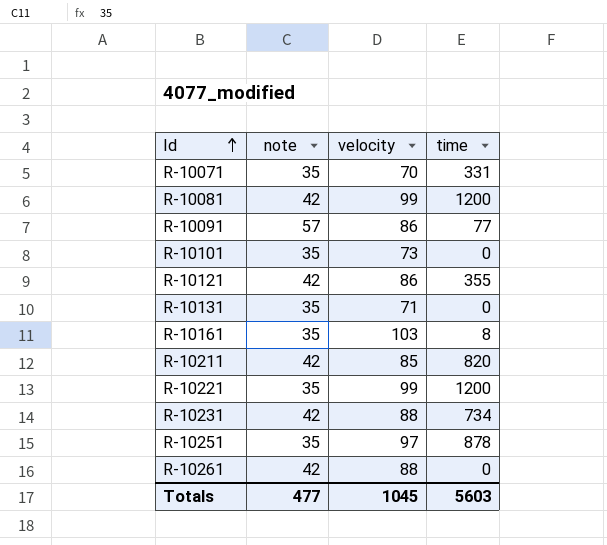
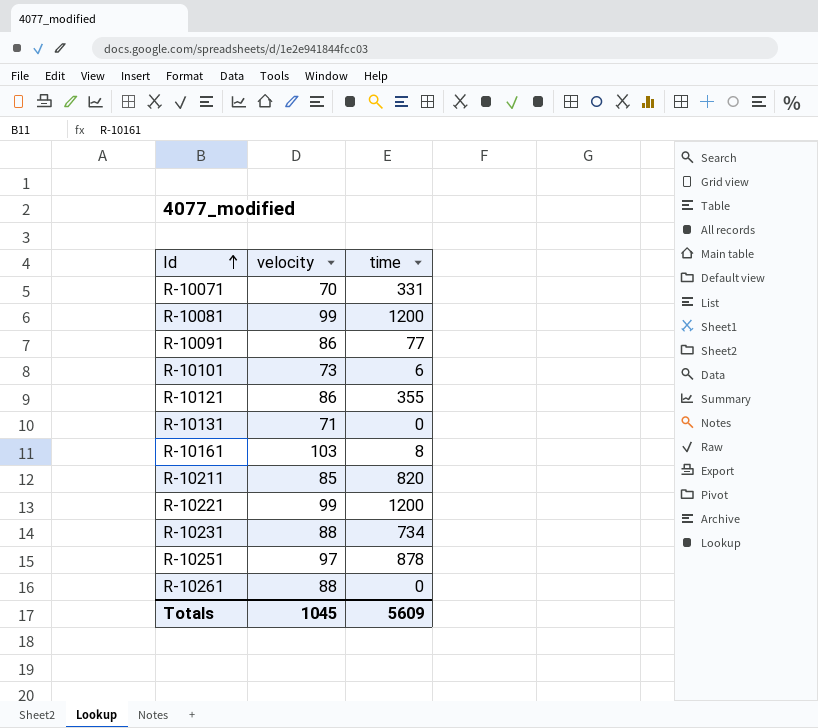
column note | position: 2 -> none
R-10101 | time: 0 -> 6
Totals | time: 5603 -> 5609

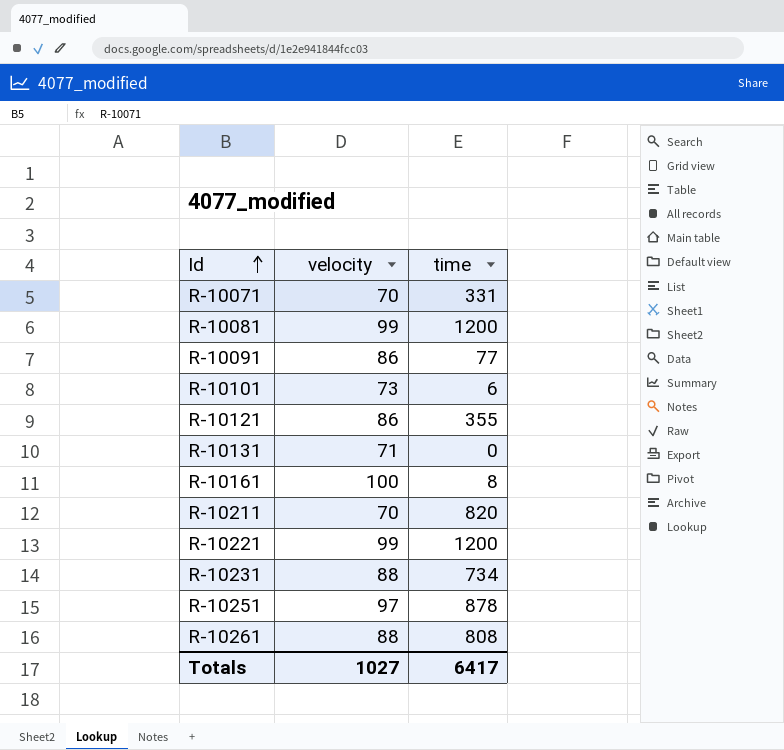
R-10161 | velocity: 103 -> 100
R-10211 | velocity: 85 -> 70
R-10261 | time: 0 -> 808
Totals | velocity: 1045 -> 1027
Totals | time: 5609 -> 6417

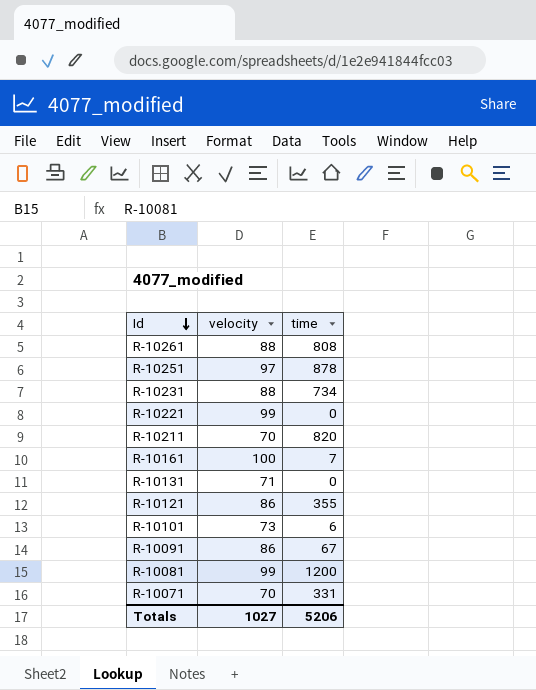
row order: Id ascending -> Id descending
R-10221 | time: 1200 -> 0
R-10161 | time: 8 -> 7
R-10091 | time: 77 -> 67
Totals | time: 6417 -> 5206

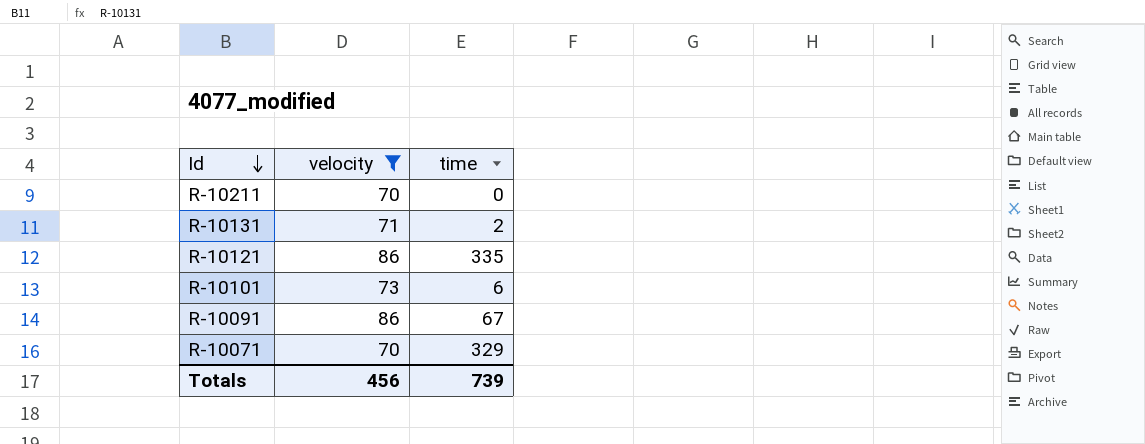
filter: none -> velocity <= 86
R-10211 | time: 820 -> 0
R-10131 | time: 0 -> 2
R-10121 | time: 355 -> 335
R-10071 | time: 331 -> 329
Totals | velocity: 1027 -> 456
Totals | time: 5206 -> 739

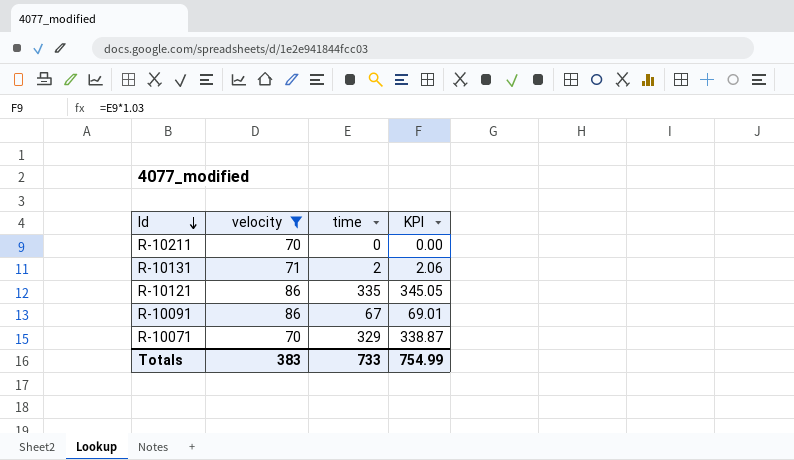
column KPI | formula: none -> [time] * 1.03
row R-10101: 73 | 6 -> none
Totals | velocity: 456 -> 383
Totals | time: 739 -> 733

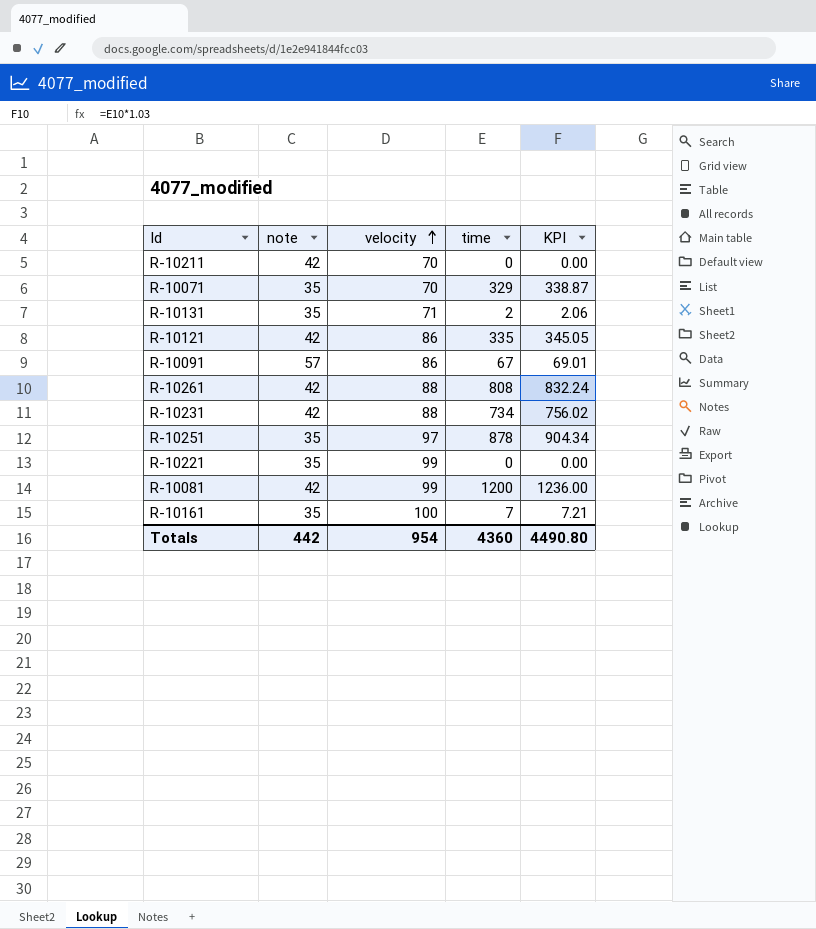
filter: velocity <= 86 -> none
row order: Id descending -> velocity ascending
column note | position: none -> 2
Totals | velocity: 383 -> 954
Totals | time: 733 -> 4360
Totals | KPI: 754.99 -> 4490.80

